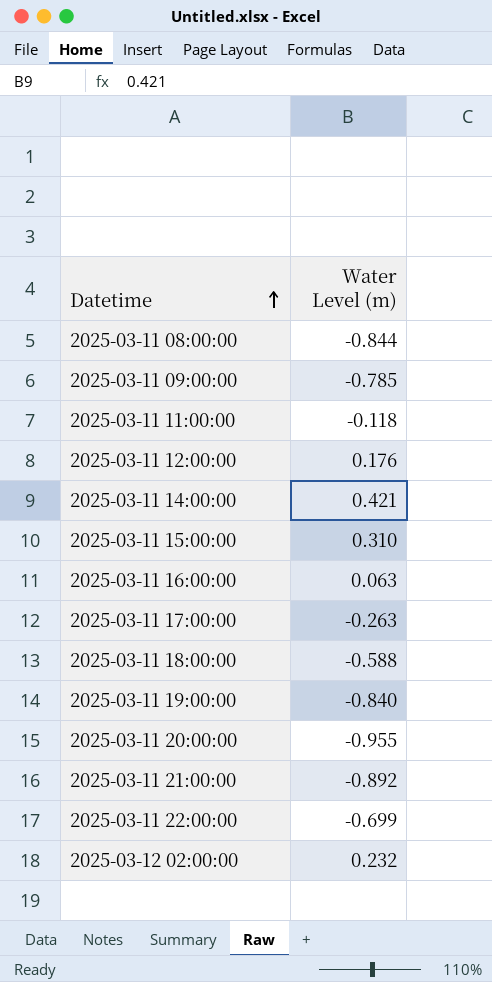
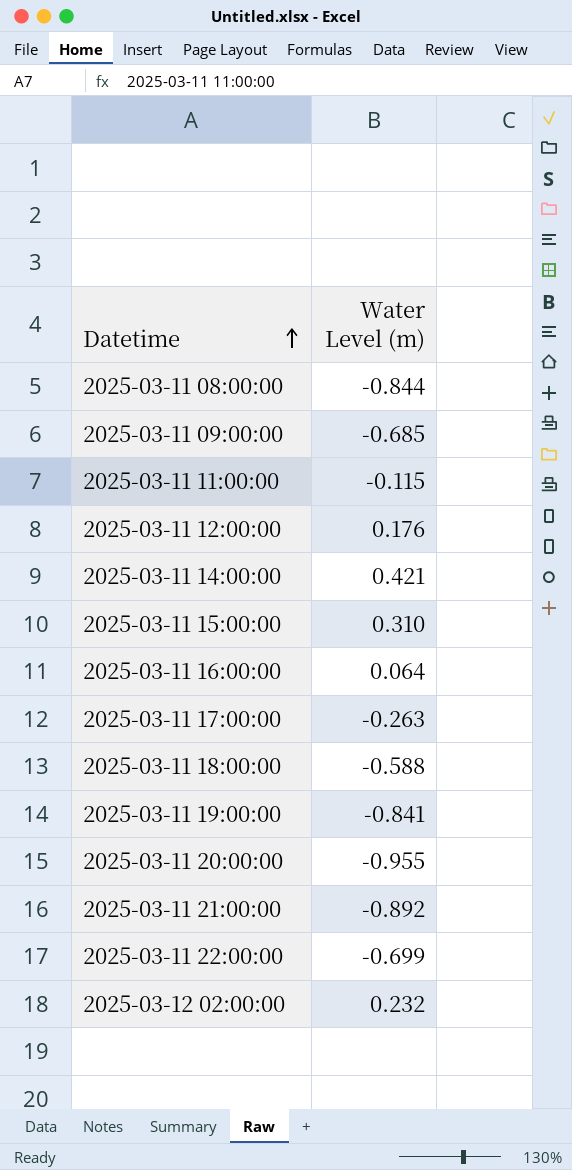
2025-03-11 09:00:00 | Water Level (m): -0.785 -> -0.685
2025-03-11 11:00:00 | Water Level (m): -0.118 -> -0.115
2025-03-11 16:00:00 | Water Level (m): 0.063 -> 0.064
2025-03-11 19:00:00 | Water Level (m): -0.840 -> -0.841

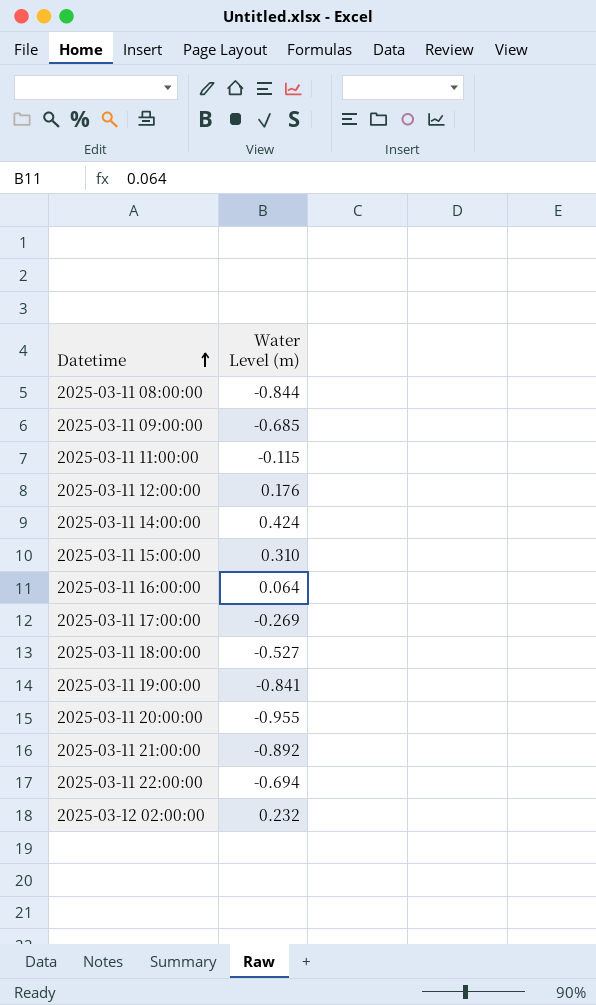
2025-03-11 14:00:00 | Water Level (m): 0.421 -> 0.424
2025-03-11 17:00:00 | Water Level (m): -0.263 -> -0.269
2025-03-11 18:00:00 | Water Level (m): -0.588 -> -0.527
2025-03-11 22:00:00 | Water Level (m): -0.699 -> -0.694

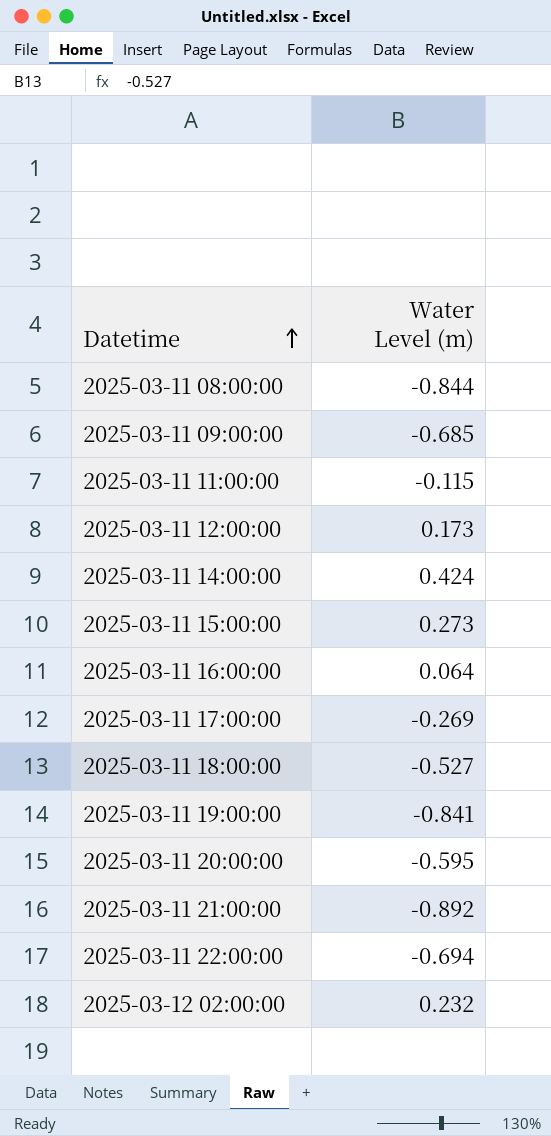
2025-03-11 12:00:00 | Water Level (m): 0.176 -> 0.173
2025-03-11 15:00:00 | Water Level (m): 0.310 -> 0.273
2025-03-11 20:00:00 | Water Level (m): -0.955 -> -0.595

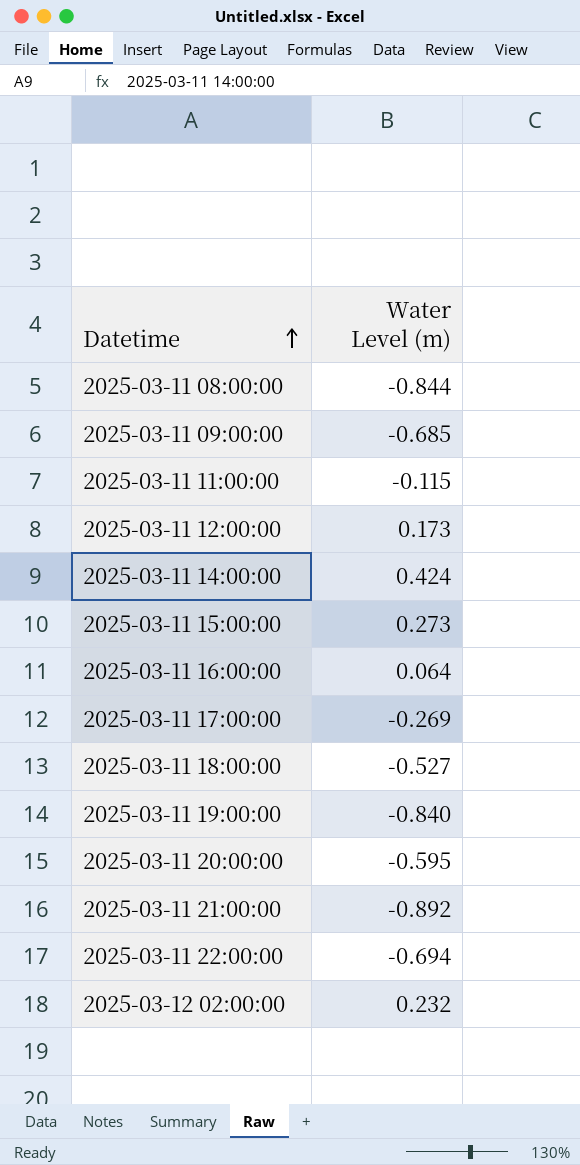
2025-03-11 19:00:00 | Water Level (m): -0.841 -> -0.840

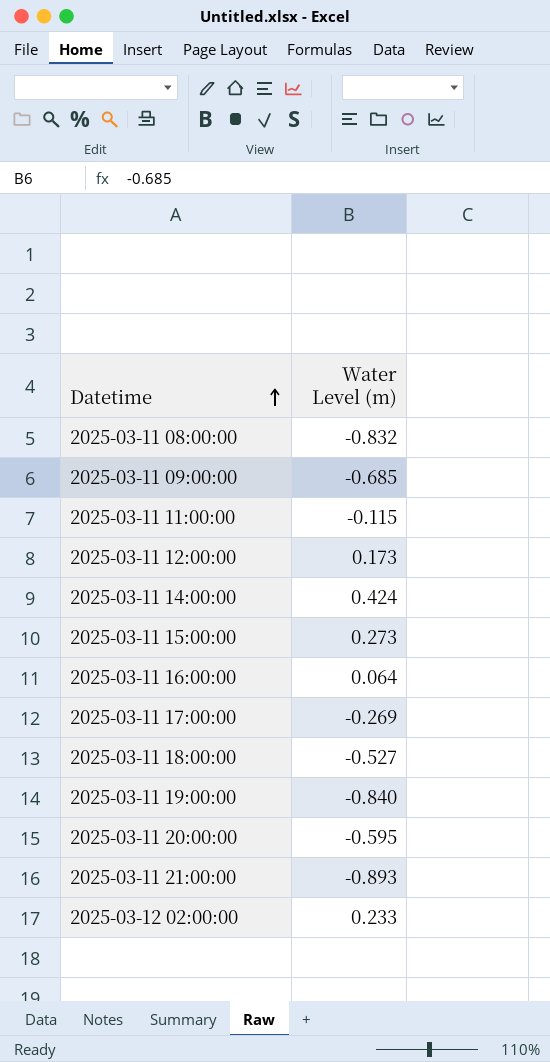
row 2025-03-11 22:00:00: -0.694 -> none
2025-03-11 08:00:00 | Water Level (m): -0.844 -> -0.832
2025-03-11 21:00:00 | Water Level (m): -0.892 -> -0.893
2025-03-12 02:00:00 | Water Level (m): 0.232 -> 0.233

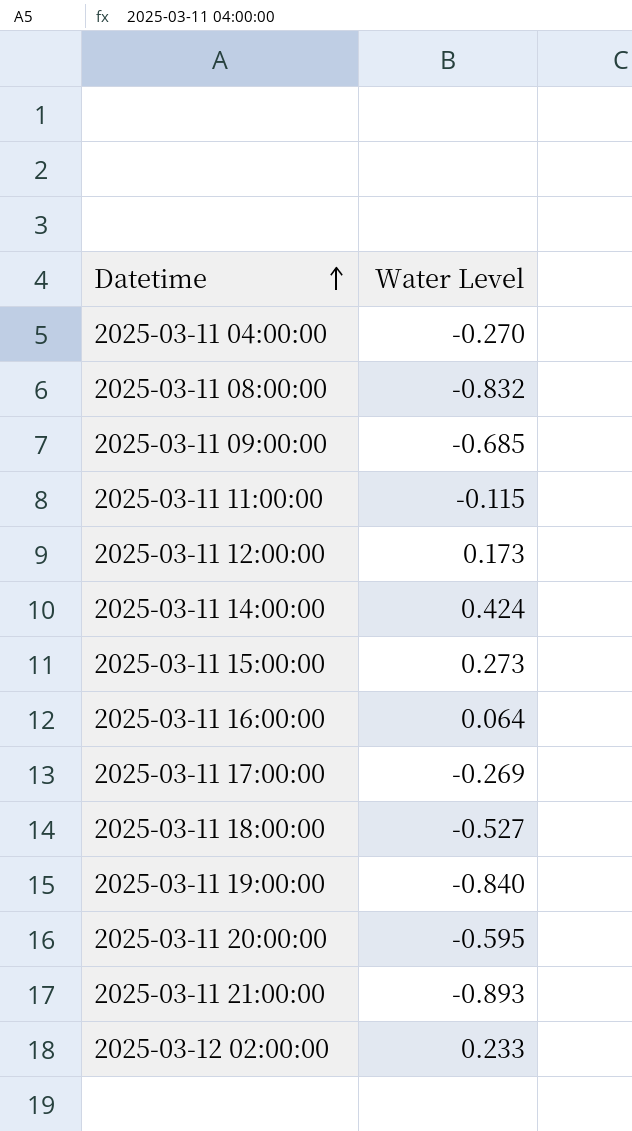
column name: Water Level (m) -> Water Level
row 2025-03-11 04:00:00: none -> -0.270

